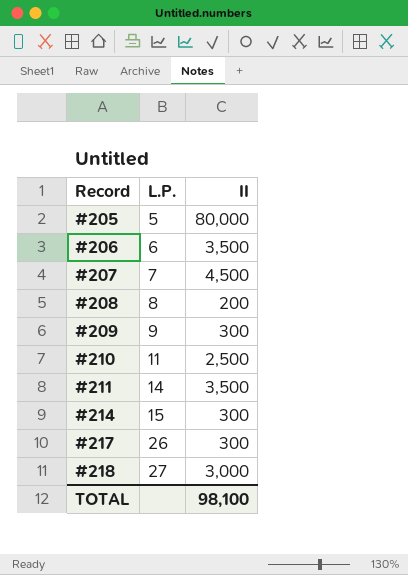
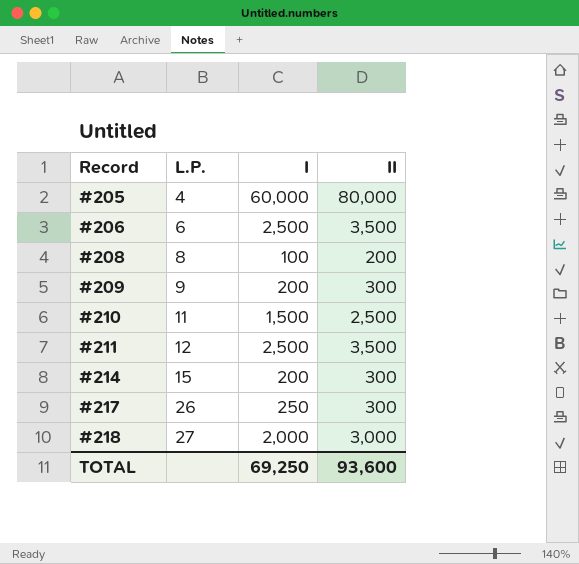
column I | position: none -> 3
row #207: 7 | 4,500 -> none
#205 | L.P.: 5 -> 4
#211 | L.P.: 14 -> 12
TOTAL | II: 98,100 -> 93,600

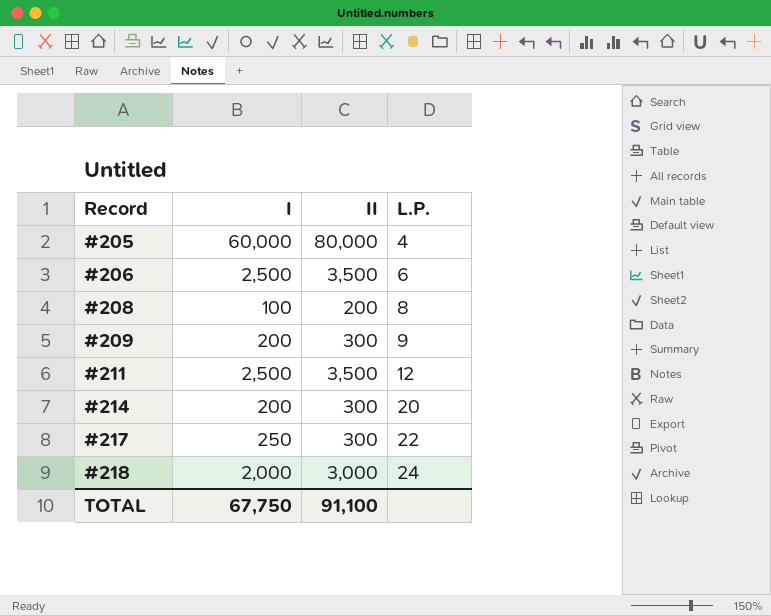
column L.P. | position: 2 -> 4
row #210: 11 | 1,500 | 2,500 -> none
#214 | L.P.: 15 -> 20
#217 | L.P.: 26 -> 22
#218 | L.P.: 27 -> 24
TOTAL | I: 69,250 -> 67,750
TOTAL | II: 93,600 -> 91,100

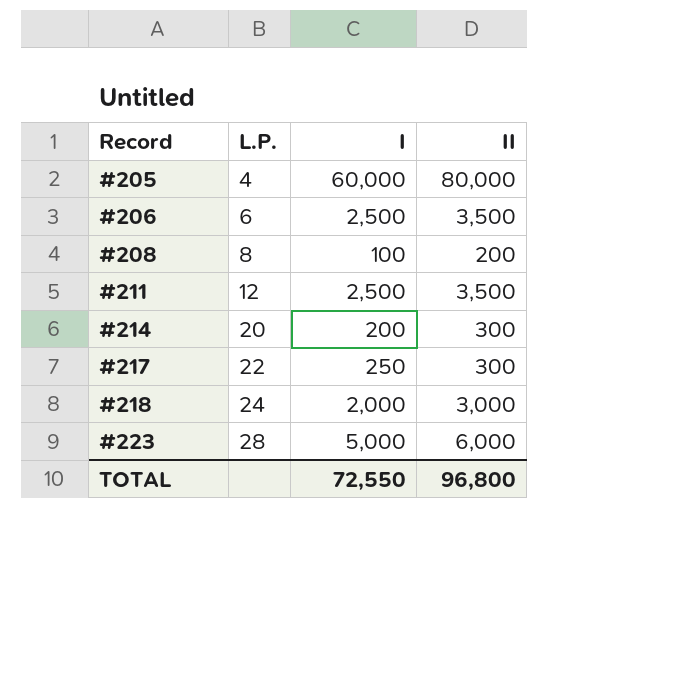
column L.P. | position: 4 -> 2
row #209: 200 | 300 | 9 -> none
row #223: none -> 28 | 5,000 | 6,000
TOTAL | I: 67,750 -> 72,550
TOTAL | II: 91,100 -> 96,800

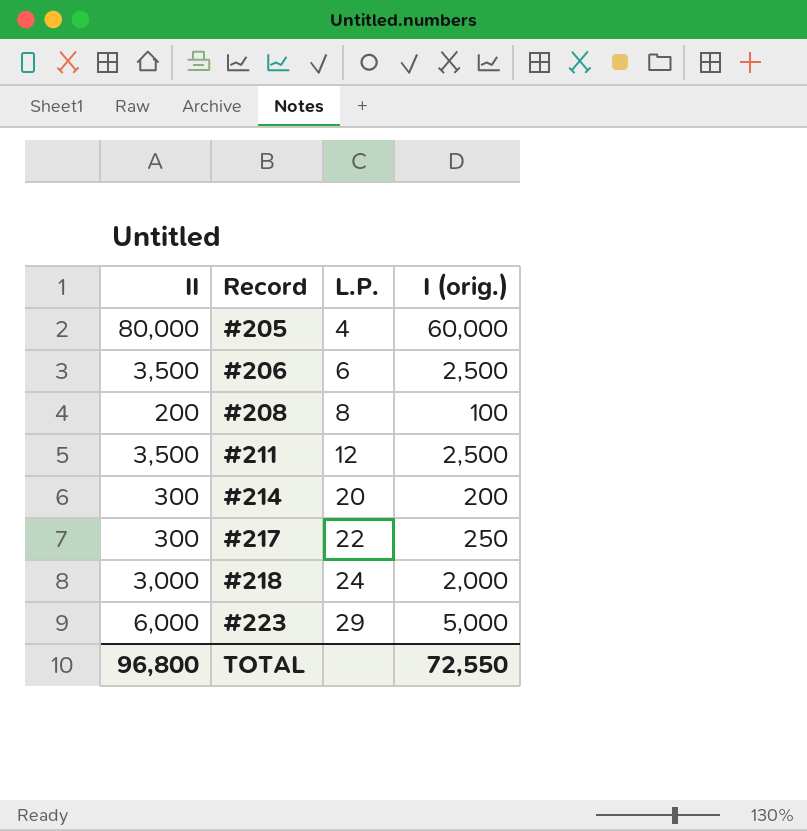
column II | position: 4 -> 1
column name: I -> I (orig.)
#223 | L.P.: 28 -> 29

